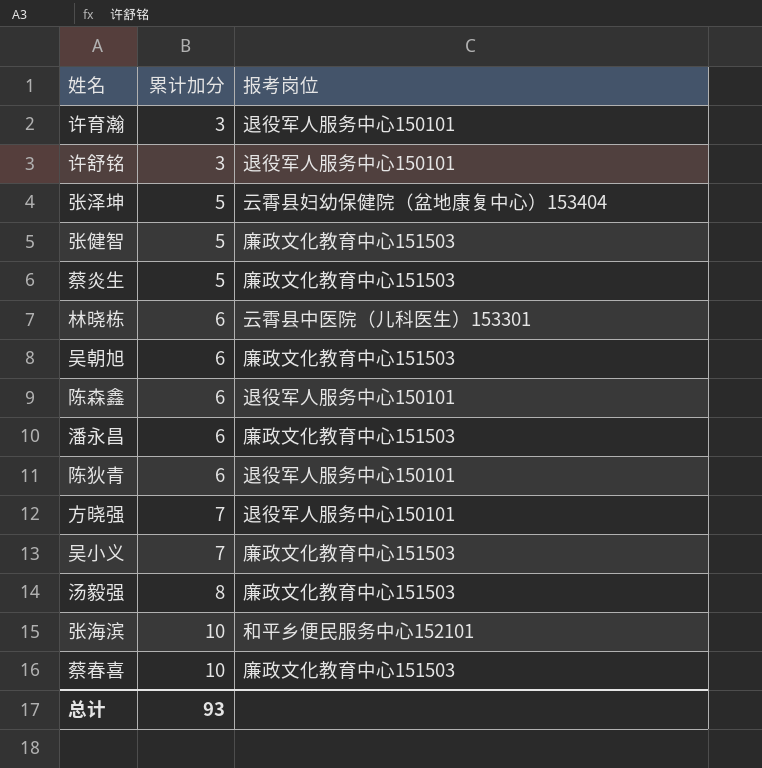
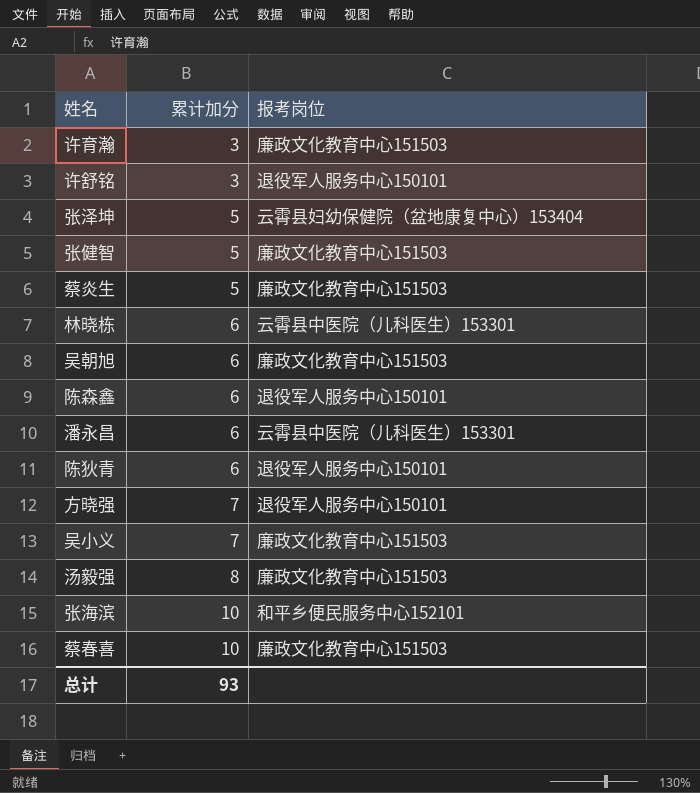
许育瀚 | 报考岗位: 退役军人服务中心150101 -> 廉政文化教育中心151503
潘永昌 | 报考岗位: 廉政文化教育中心151503 -> 云霄县中医院（儿科医生）153301

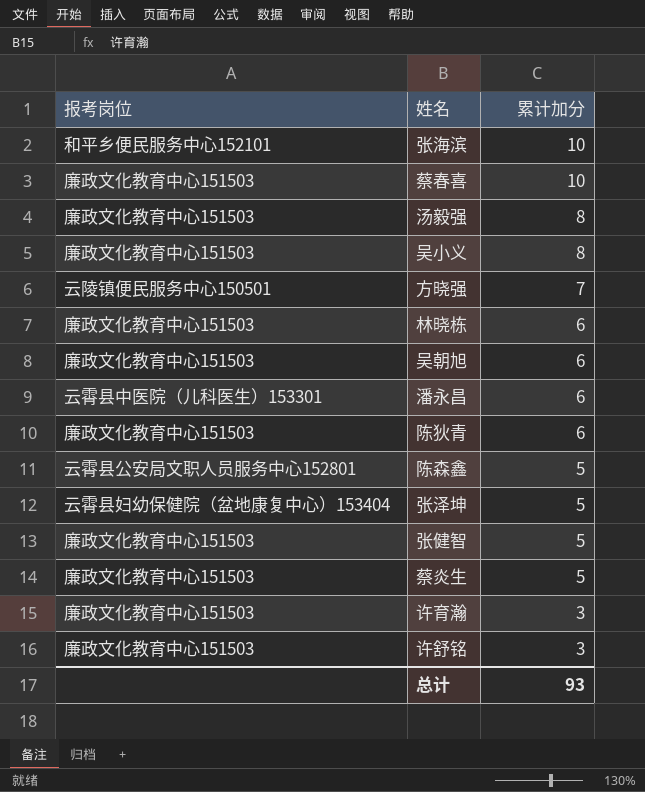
row order: 累计加分 ascending -> 累计加分 descending
column 报考岗位 | position: 3 -> 1
吴小义 | 累计加分: 7 -> 8
方晓强 | 报考岗位: 退役军人服务中心150101 -> 云陵镇便民服务中心150501
林晓栋 | 报考岗位: 云霄县中医院（儿科医生）153301 -> 廉政文化教育中心151503
陈狄青 | 报考岗位: 退役军人服务中心150101 -> 廉政文化教育中心151503
陈森鑫 | 报考岗位: 退役军人服务中心150101 -> 云霄县公安局文职人员服务中心152801
陈森鑫 | 累计加分: 6 -> 5
许舒铭 | 报考岗位: 退役军人服务中心150101 -> 廉政文化教育中心151503

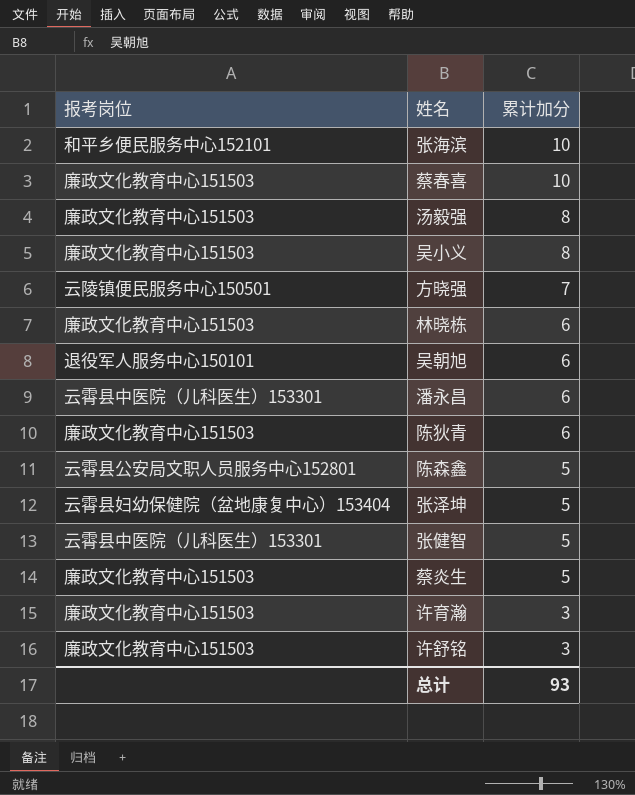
吴朝旭 | 报考岗位: 廉政文化教育中心151503 -> 退役军人服务中心150101
张健智 | 报考岗位: 廉政文化教育中心151503 -> 云霄县中医院（儿科医生）153301

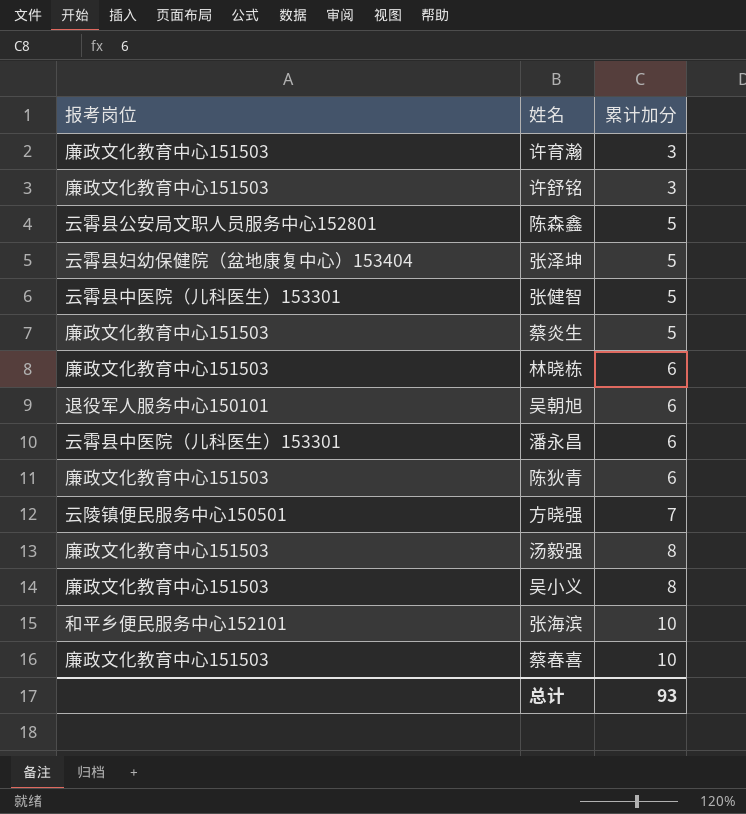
row order: 累计加分 descending -> 累计加分 ascending

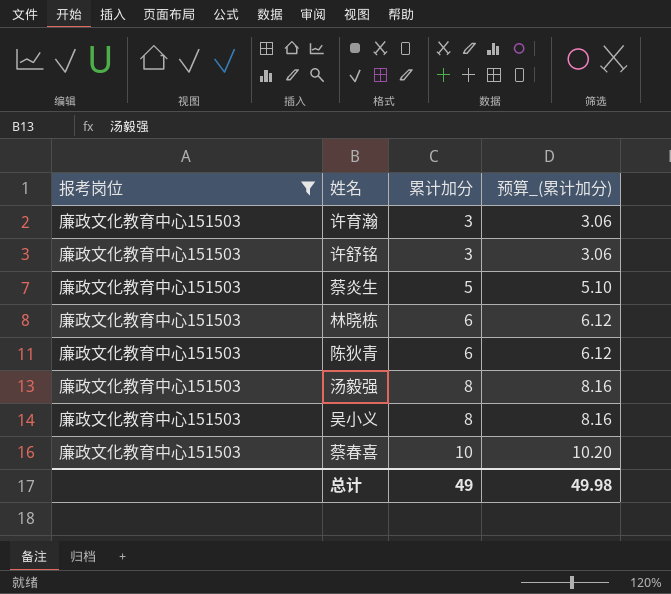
filter: none -> 报考岗位 = 廉政文化教育中心151503
column 预算_(累计加分) | formula: none -> [累计加分] * 1.02
总计 | 累计加分: 93 -> 49

